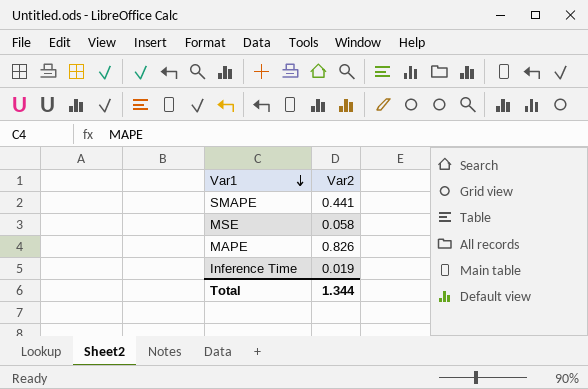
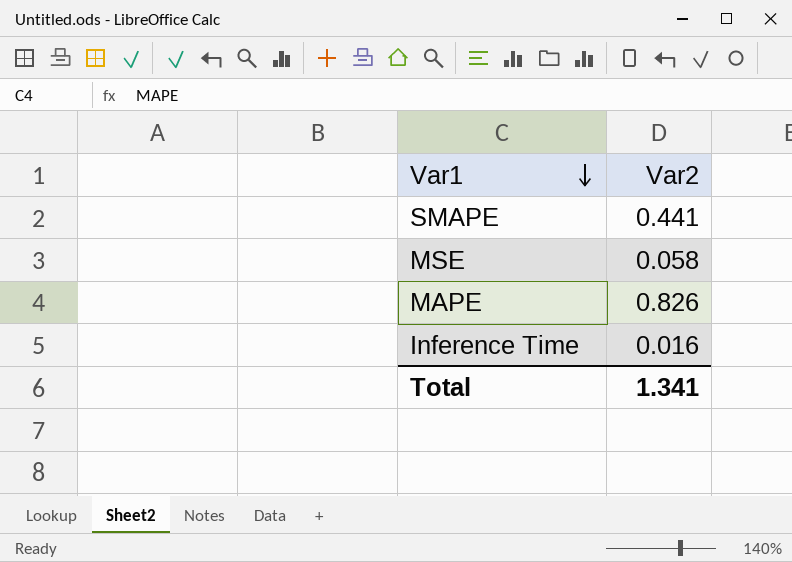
Inference Time | Var2: 0.019 -> 0.016
Total | Var2: 1.344 -> 1.341

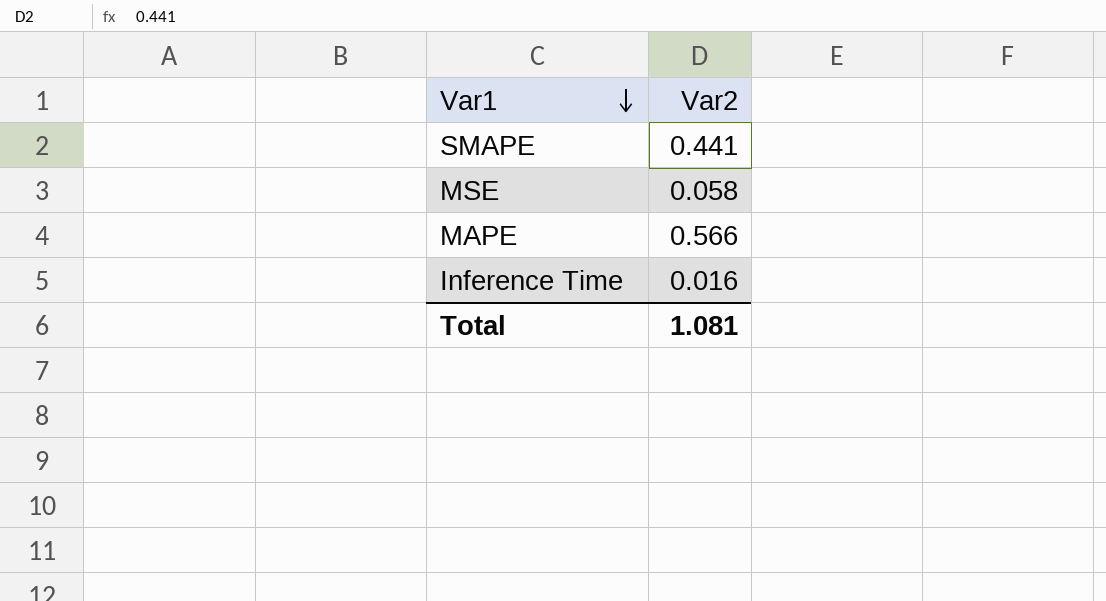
MAPE | Var2: 0.826 -> 0.566
Total | Var2: 1.341 -> 1.081

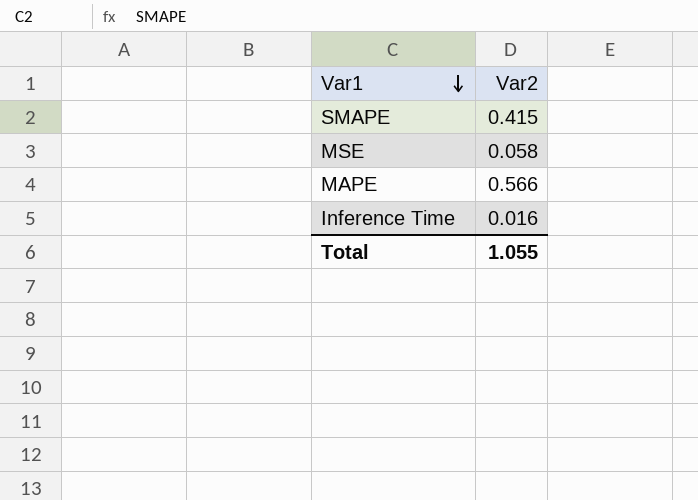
SMAPE | Var2: 0.441 -> 0.415
Total | Var2: 1.081 -> 1.055

